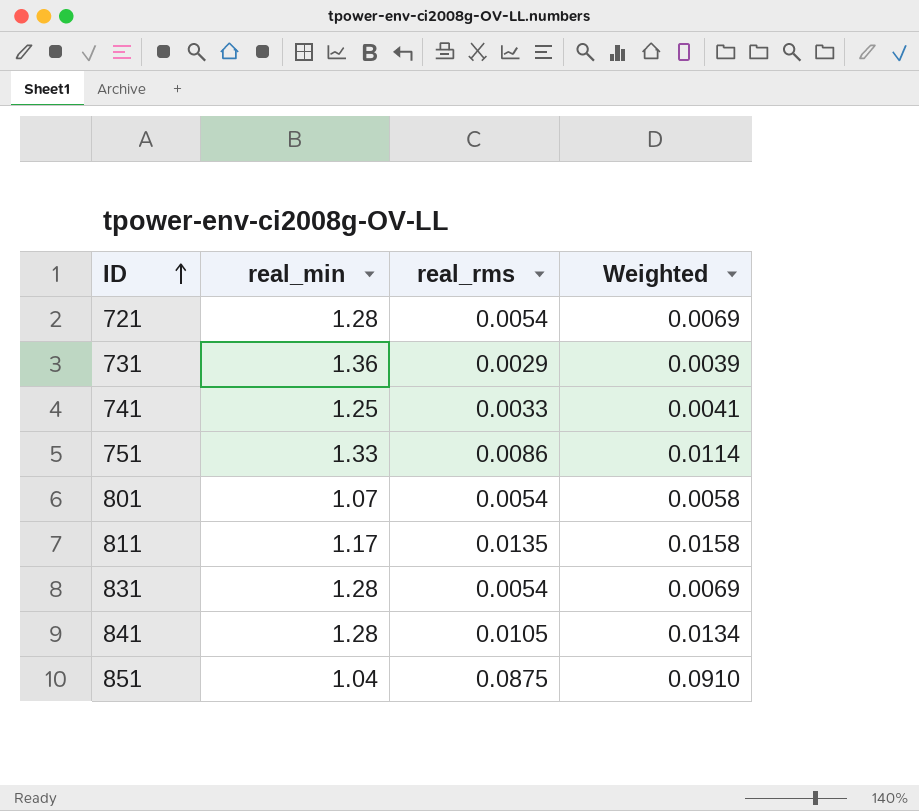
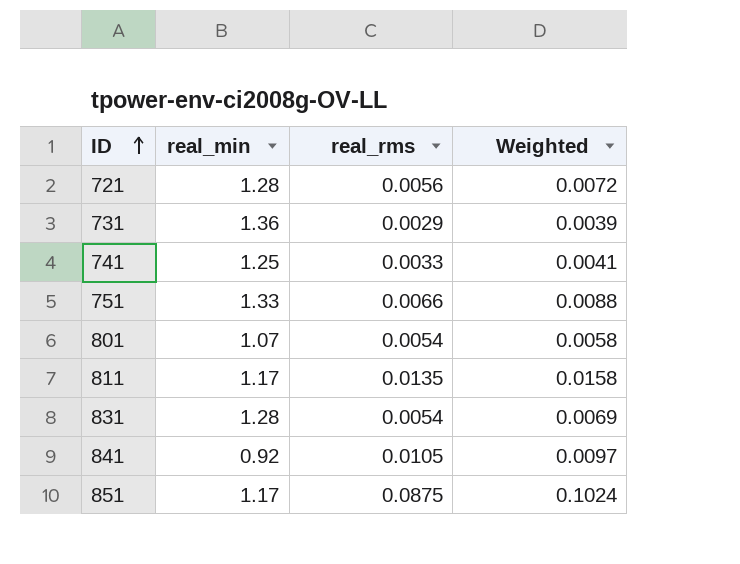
721 | real_rms: 0.0054 -> 0.0056
721 | Weighted: 0.0069 -> 0.0072
751 | real_rms: 0.0086 -> 0.0066
751 | Weighted: 0.0114 -> 0.0088
841 | real_min: 1.28 -> 0.92
841 | Weighted: 0.0134 -> 0.0097
851 | real_min: 1.04 -> 1.17
851 | Weighted: 0.0910 -> 0.1024

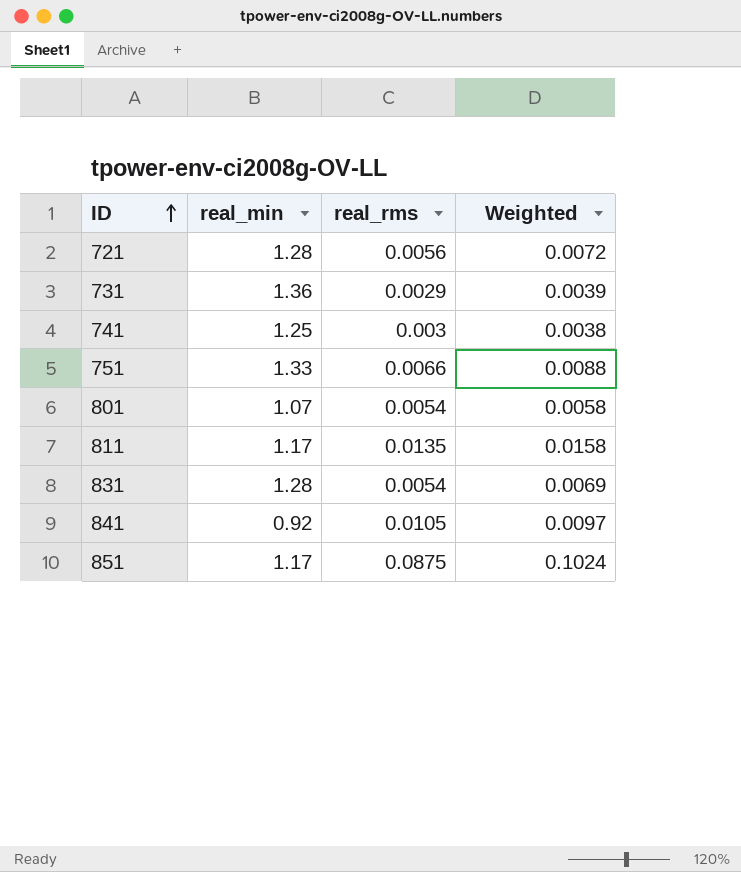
741 | real_rms: 0.0033 -> 0.003
741 | Weighted: 0.0041 -> 0.0038

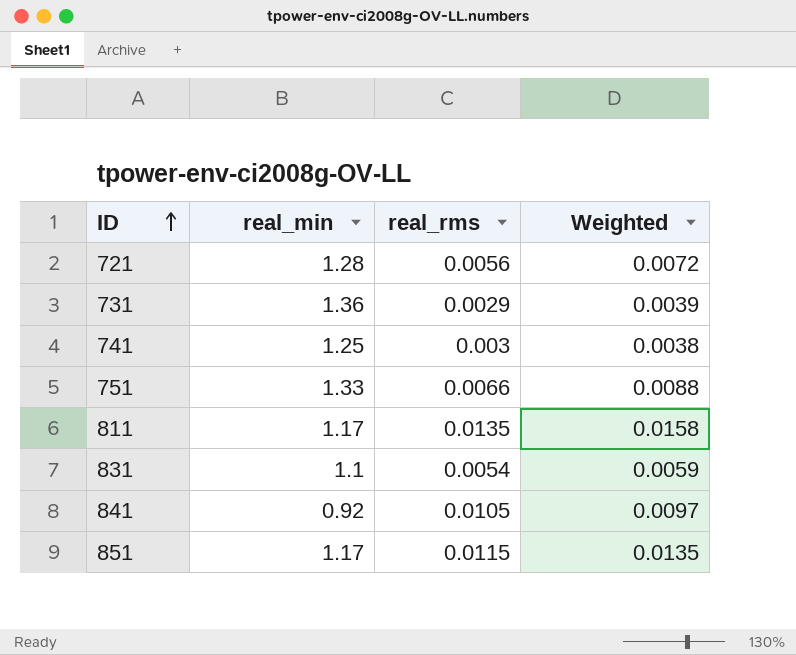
row 801: 1.07 | 0.0054 | 0.0058 -> none
831 | real_min: 1.28 -> 1.1
831 | Weighted: 0.0069 -> 0.0059
851 | real_rms: 0.0875 -> 0.0115
851 | Weighted: 0.1024 -> 0.0135

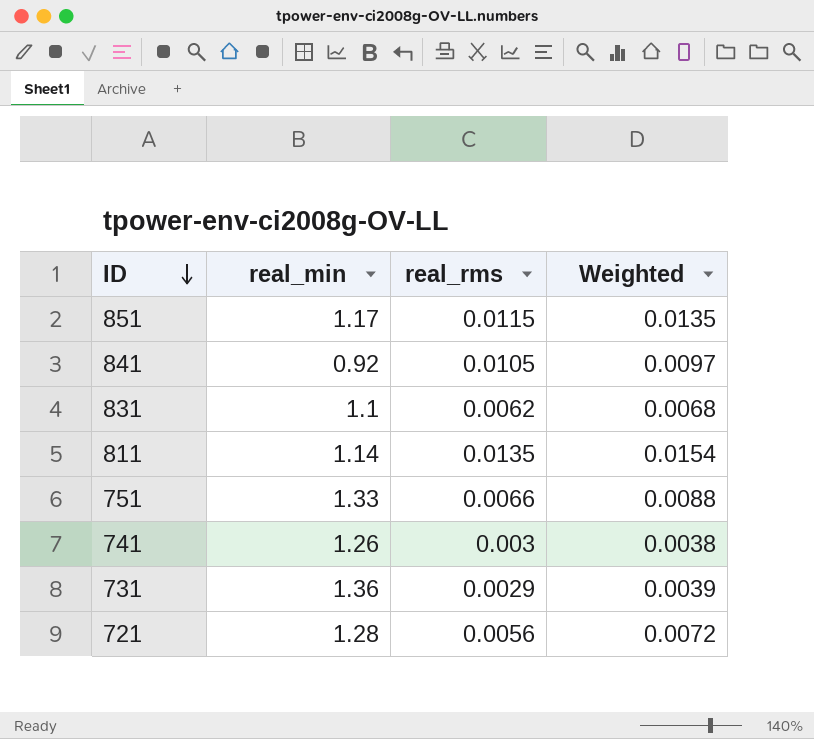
row order: ID ascending -> ID descending
831 | real_rms: 0.0054 -> 0.0062
831 | Weighted: 0.0059 -> 0.0068
811 | real_min: 1.17 -> 1.14
811 | Weighted: 0.0158 -> 0.0154
741 | real_min: 1.25 -> 1.26

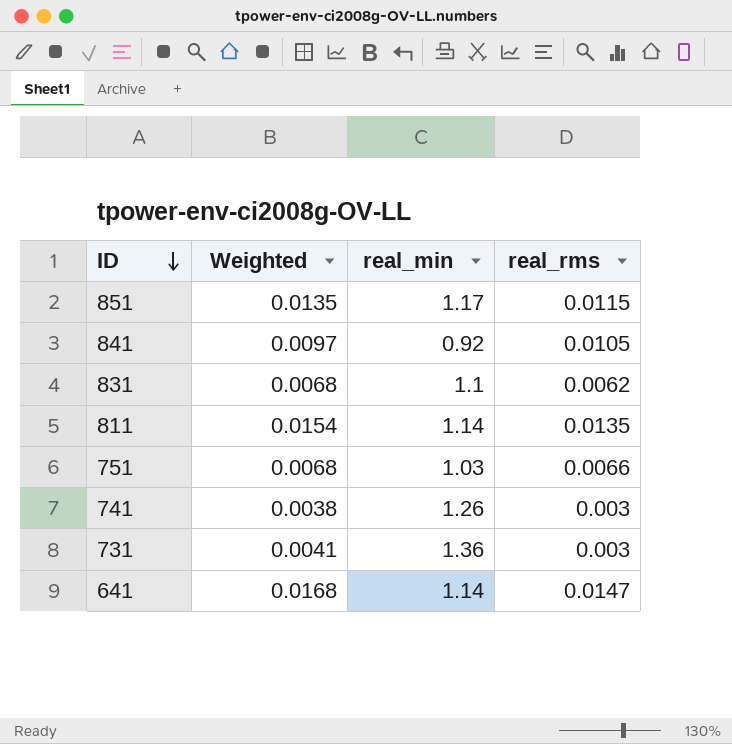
column Weighted | position: 4 -> 2
row 721: 1.28 | 0.0056 | 0.0072 -> none
751 | Weighted: 0.0088 -> 0.0068
751 | real_min: 1.33 -> 1.03
731 | Weighted: 0.0039 -> 0.0041
731 | real_rms: 0.0029 -> 0.003
row 641: none -> 0.0168 | 1.14 | 0.0147

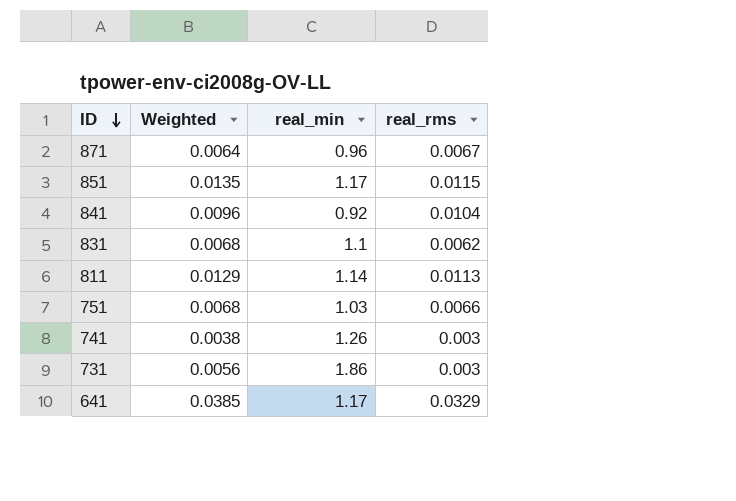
row 871: none -> 0.0064 | 0.96 | 0.0067
841 | Weighted: 0.0097 -> 0.0096
841 | real_rms: 0.0105 -> 0.0104
811 | Weighted: 0.0154 -> 0.0129
811 | real_rms: 0.0135 -> 0.0113
731 | Weighted: 0.0041 -> 0.0056
731 | real_min: 1.36 -> 1.86
641 | Weighted: 0.0168 -> 0.0385
641 | real_min: 1.14 -> 1.17
641 | real_rms: 0.0147 -> 0.0329

